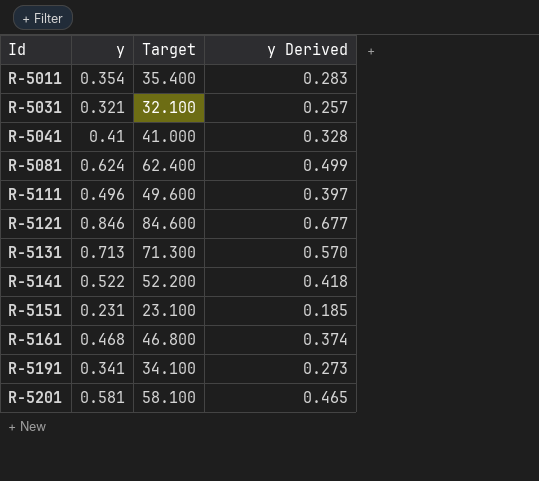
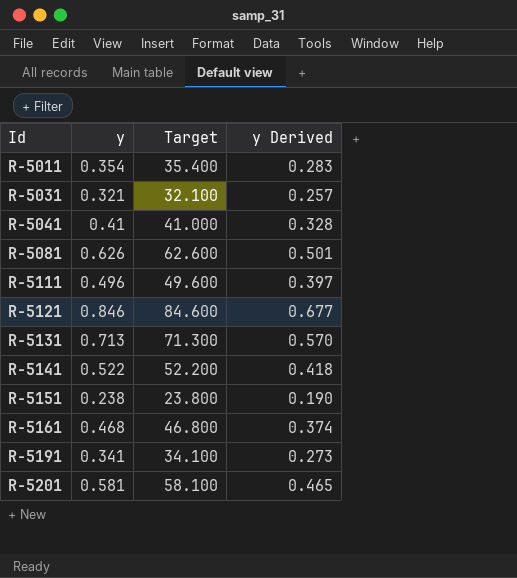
R-5081 | y: 0.624 -> 0.626
R-5081 | Target: 62.400 -> 62.600
R-5081 | y Derived: 0.499 -> 0.501
R-5151 | y: 0.231 -> 0.238
R-5151 | Target: 23.100 -> 23.800
R-5151 | y Derived: 0.185 -> 0.190

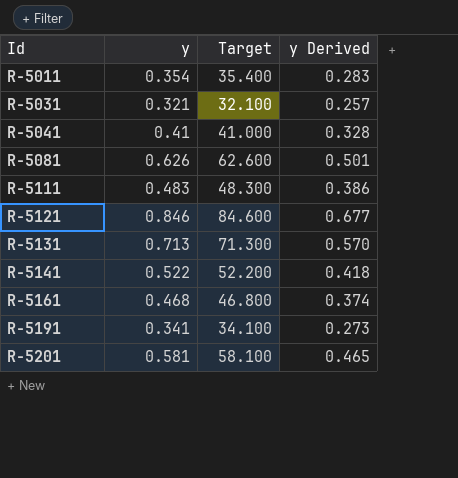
row R-5151: 0.238 | 23.800 | 0.190 -> none
R-5111 | y: 0.496 -> 0.483
R-5111 | Target: 49.600 -> 48.300
R-5111 | y Derived: 0.397 -> 0.386

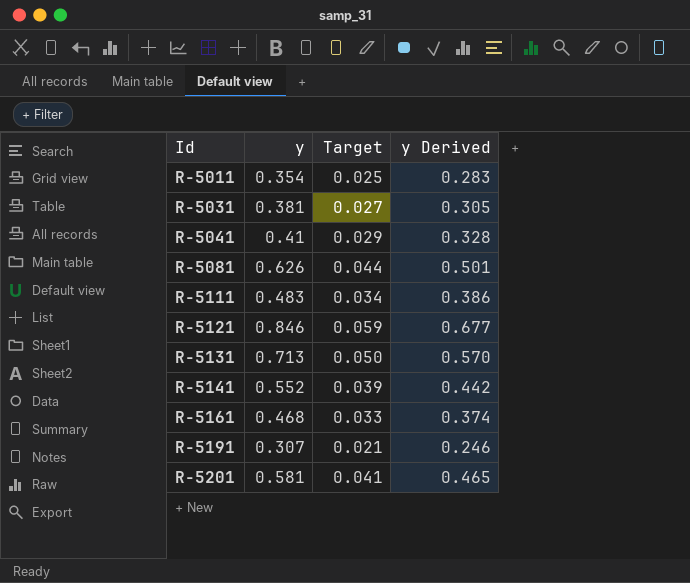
column Target | formula: [y] * 100 -> [y] * 0.07
R-5031 | y: 0.321 -> 0.381
R-5031 | y Derived: 0.257 -> 0.305
R-5141 | y: 0.522 -> 0.552
R-5141 | y Derived: 0.418 -> 0.442
R-5191 | y: 0.341 -> 0.307
R-5191 | y Derived: 0.273 -> 0.246

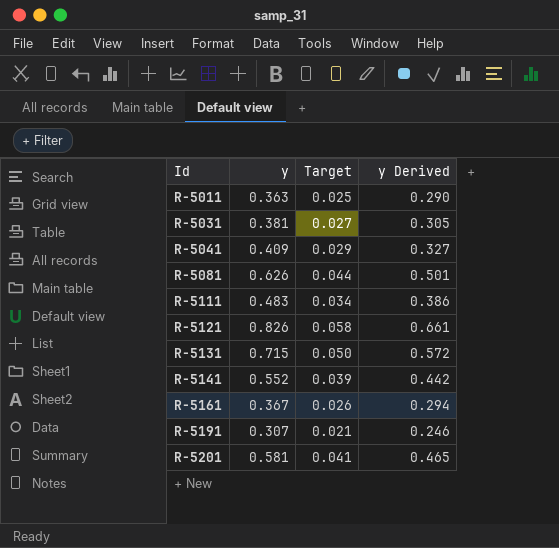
R-5011 | y: 0.354 -> 0.363
R-5011 | y Derived: 0.283 -> 0.290
R-5041 | y: 0.41 -> 0.409
R-5041 | y Derived: 0.328 -> 0.327
R-5121 | y: 0.846 -> 0.826
R-5121 | Target: 0.059 -> 0.058
R-5121 | y Derived: 0.677 -> 0.661
R-5131 | y: 0.713 -> 0.715
R-5131 | y Derived: 0.570 -> 0.572
R-5161 | y: 0.468 -> 0.367
R-5161 | Target: 0.033 -> 0.026
R-5161 | y Derived: 0.374 -> 0.294

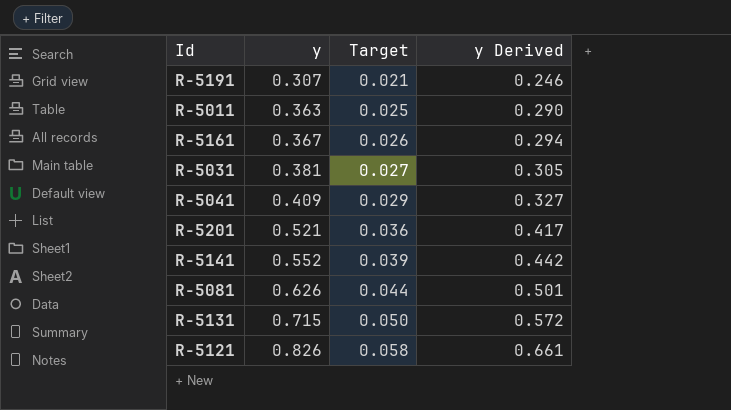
row order: Id ascending -> y ascending
row R-5111: 0.483 | 0.034 | 0.386 -> none
R-5201 | y: 0.581 -> 0.521
R-5201 | Target: 0.041 -> 0.036
R-5201 | y Derived: 0.465 -> 0.417

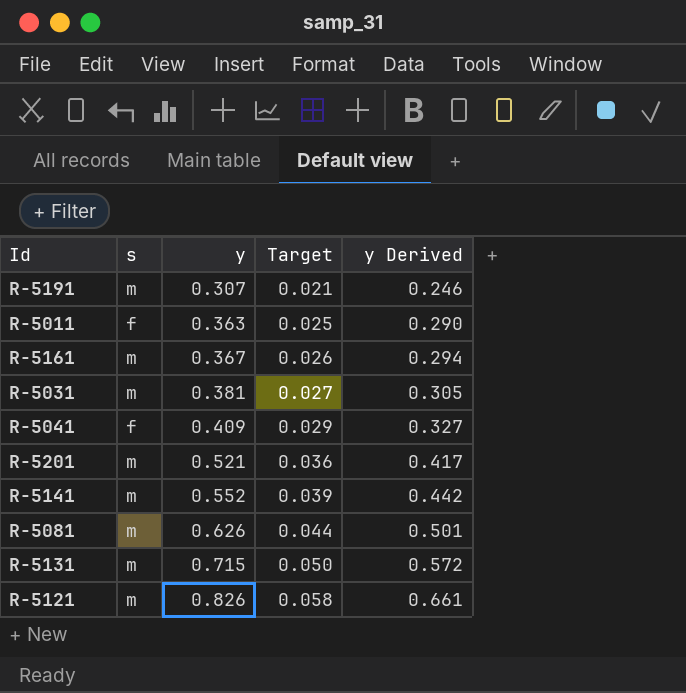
column s | position: none -> 2

